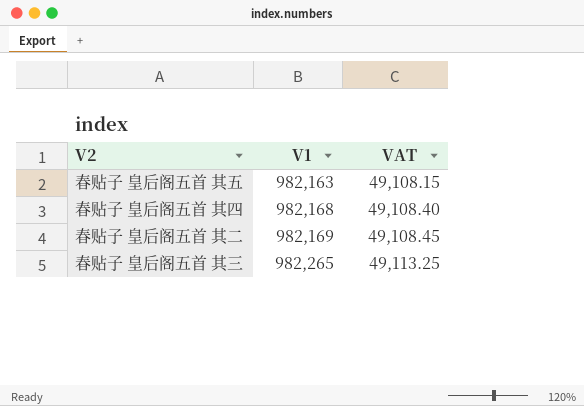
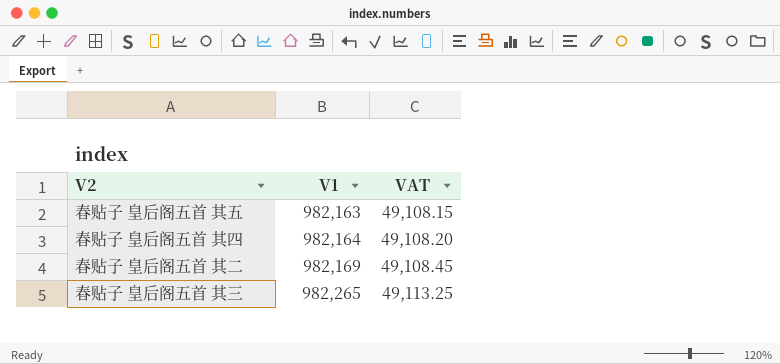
春贴子 皇后阁五首 其四 | V1: 982,168 -> 982,164
春贴子 皇后阁五首 其四 | VAT: 49,108.40 -> 49,108.20

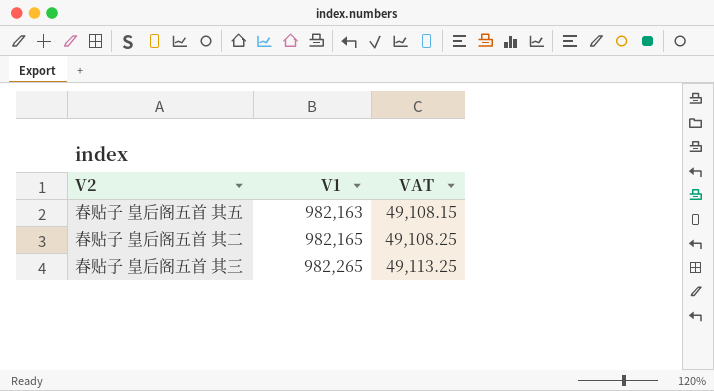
row 春贴子 皇后阁五首 其四: 982,164 | 49,108.20 -> none
春贴子 皇后阁五首 其二 | V1: 982,169 -> 982,165
春贴子 皇后阁五首 其二 | VAT: 49,108.45 -> 49,108.25

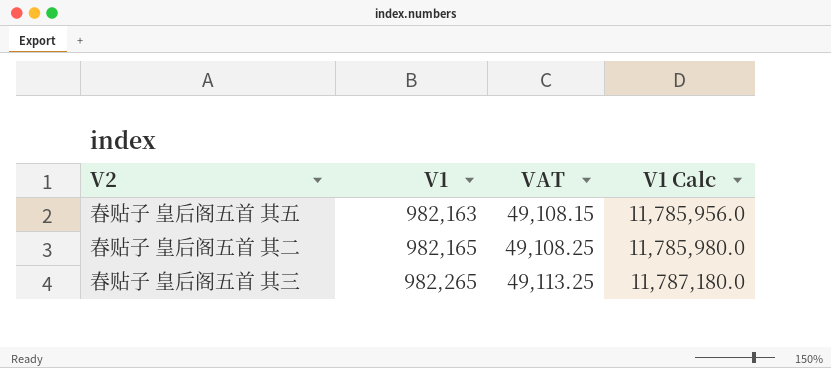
column V1 Calc | formula: none -> [V1] * 12

